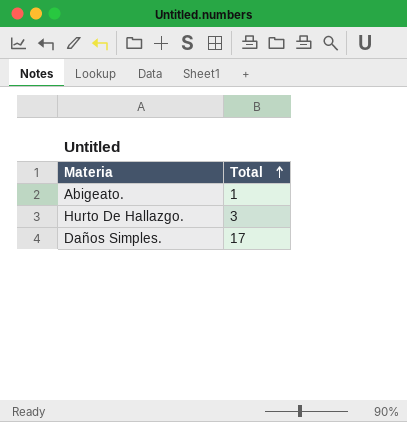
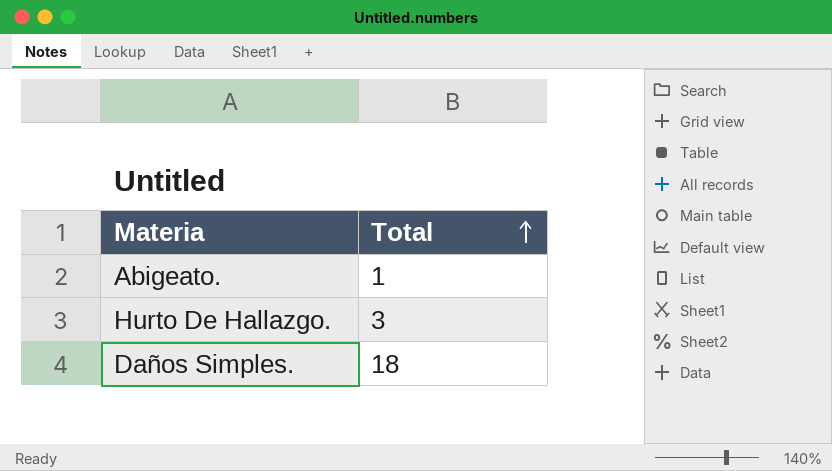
Daños Simples. | Total: 17 -> 18

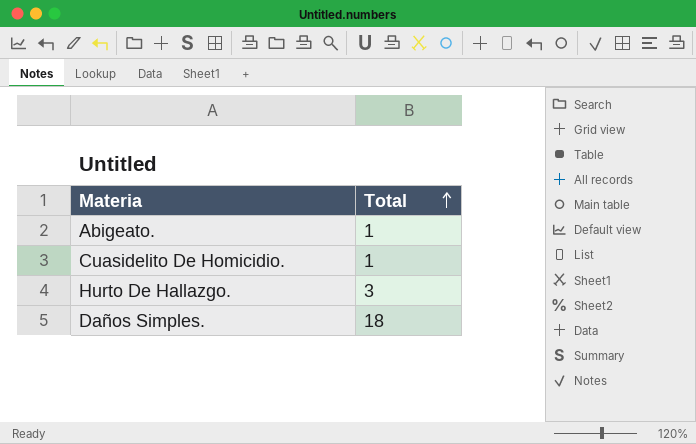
row Cuasidelito De Homicidio.: none -> 1

